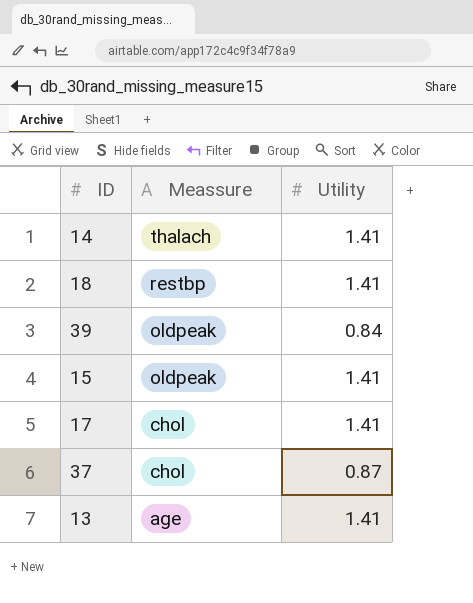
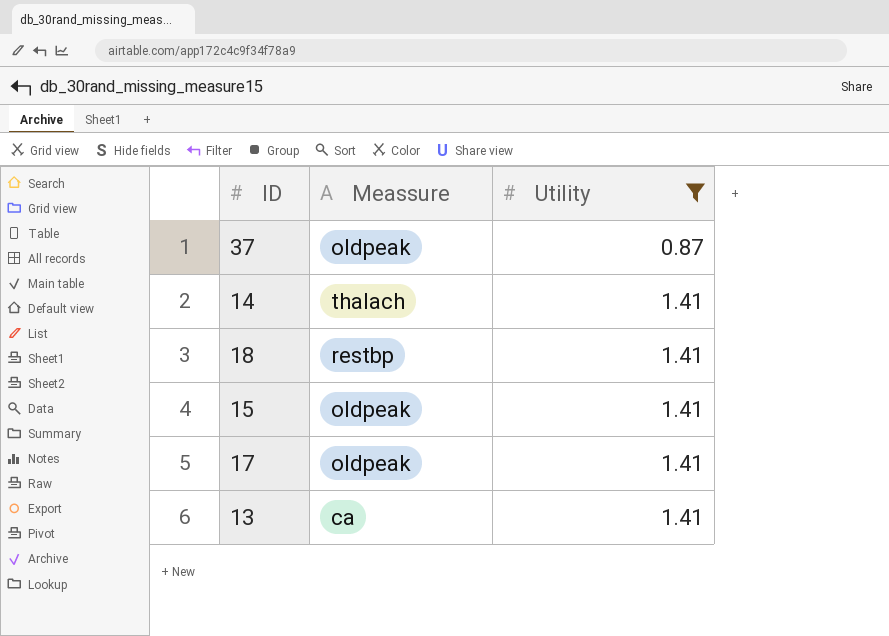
filter: none -> Utility != 0.84
row order: Meassure descending -> Utility ascending
37 | Meassure: chol -> oldpeak
17 | Meassure: chol -> oldpeak
13 | Meassure: age -> ca

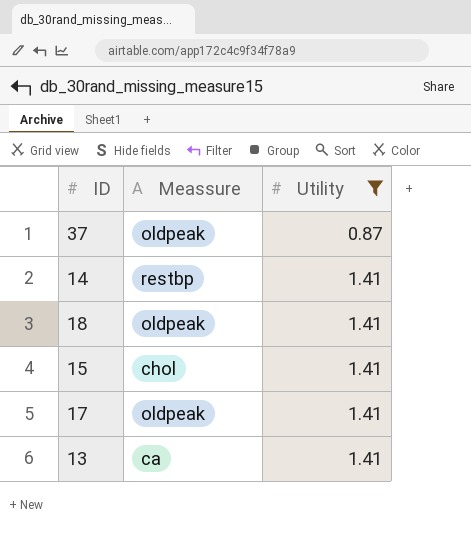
14 | Meassure: thalach -> restbp
18 | Meassure: restbp -> oldpeak
15 | Meassure: oldpeak -> chol

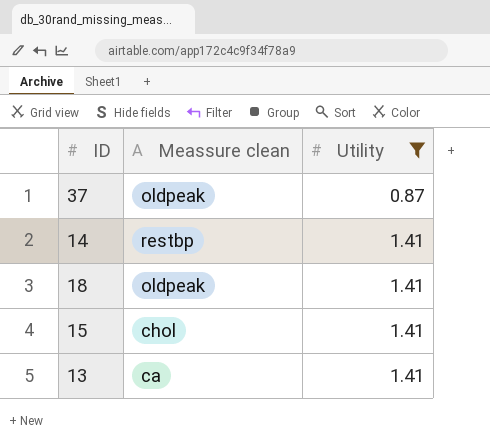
column name: Meassure -> Meassure clean
row 17: oldpeak | 1.41 -> none

